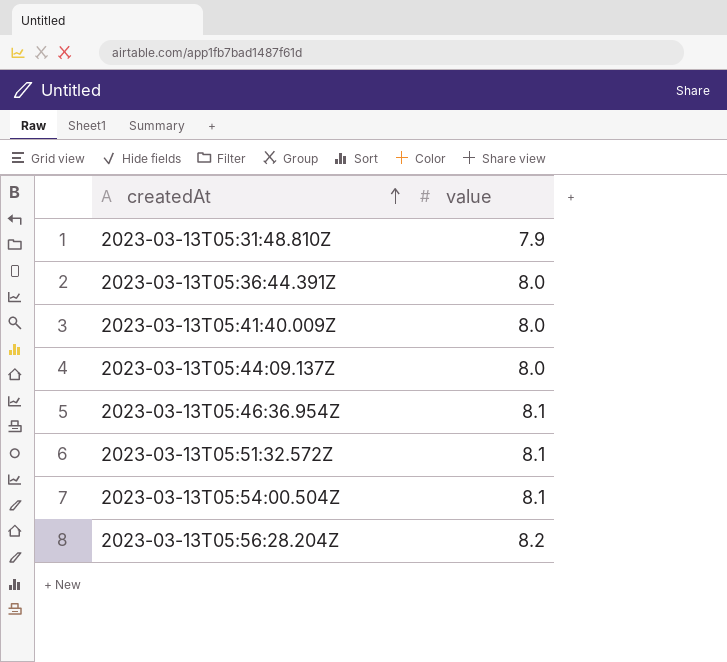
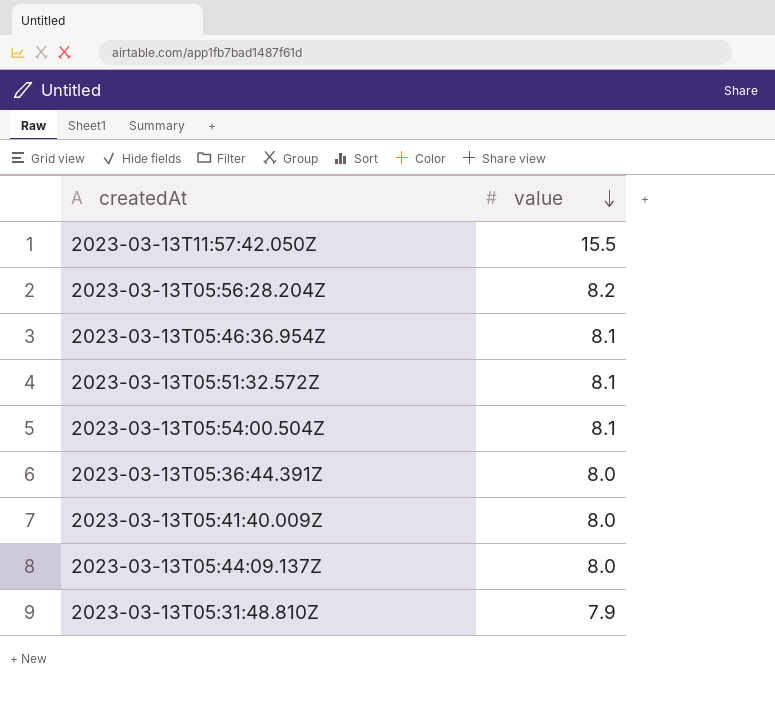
row order: createdAt ascending -> value descending
row 2023-03-13T11:57:42.050Z: none -> 15.5

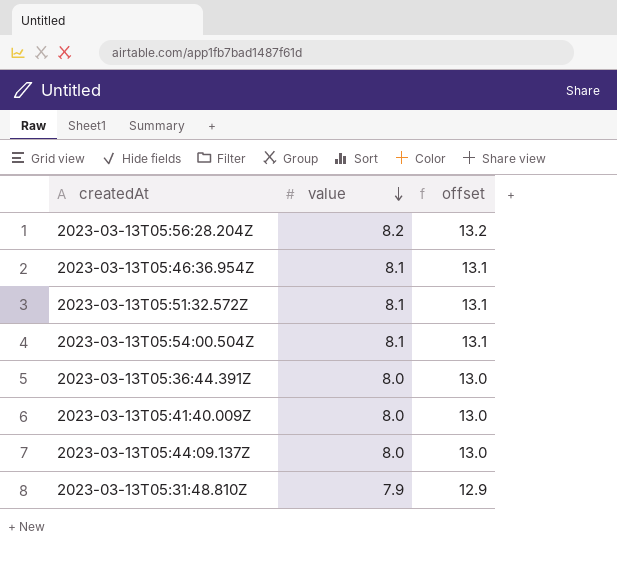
column offset | formula: none -> [value] + 5
row 2023-03-13T11:57:42.050Z: 15.5 -> none

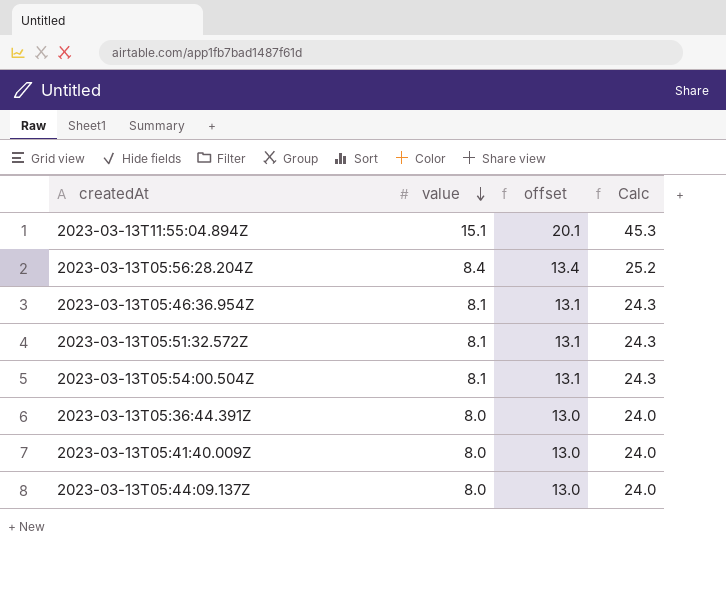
column Calc | formula: none -> [value] * 3
row 2023-03-13T05:31:48.810Z: 7.9 | 12.9 -> none
row 2023-03-13T11:55:04.894Z: none -> 15.1 | 20.1 | 45.3
2023-03-13T05:56:28.204Z | value: 8.2 -> 8.4
2023-03-13T05:56:28.204Z | offset: 13.2 -> 13.4

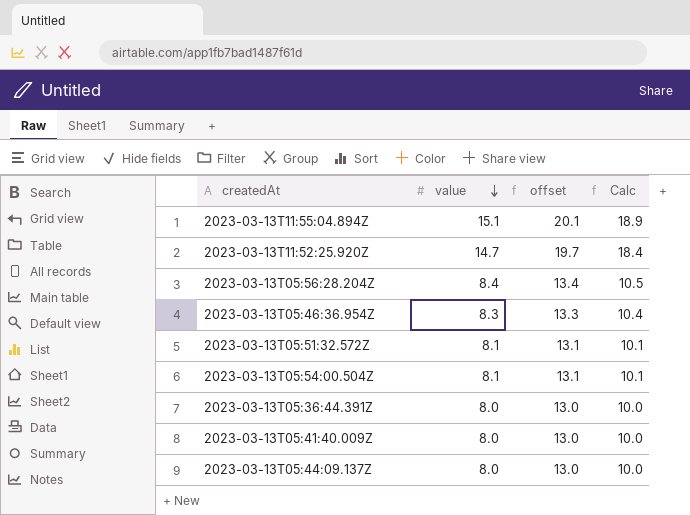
column Calc | formula: [value] * 3 -> [value] * 1.25
row 2023-03-13T11:52:25.920Z: none -> 14.7 | 19.7 | 18.4
2023-03-13T05:46:36.954Z | value: 8.1 -> 8.3
2023-03-13T05:46:36.954Z | offset: 13.1 -> 13.3

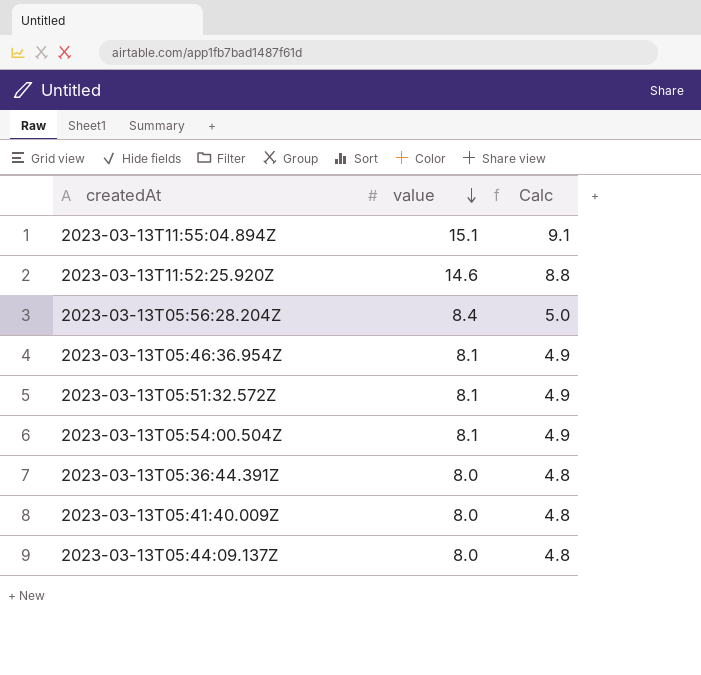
column offset | formula: [value] + 5 -> none
column Calc | formula: [value] * 1.25 -> [value] * 0.6
2023-03-13T11:52:25.920Z | value: 14.7 -> 14.6
2023-03-13T05:46:36.954Z | value: 8.3 -> 8.1

